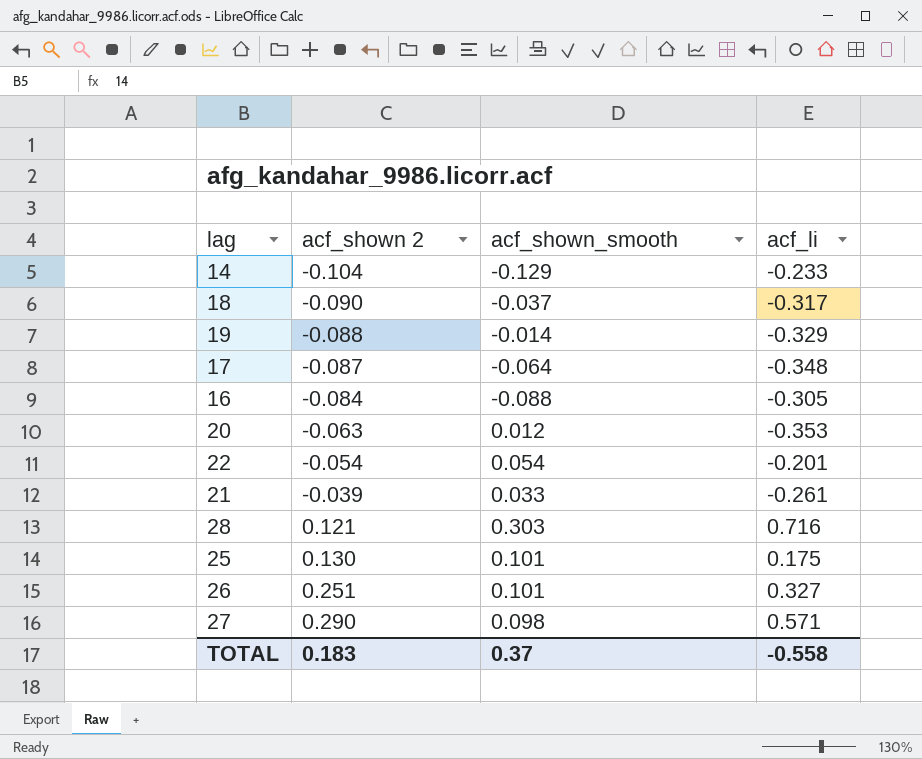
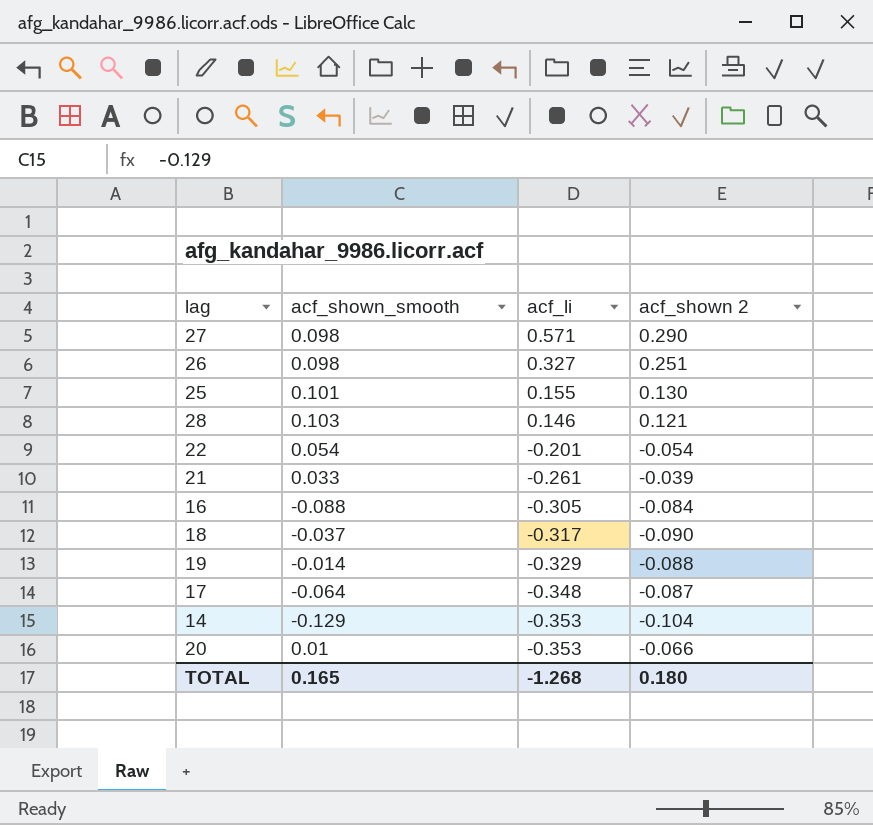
row order: acf_shown 2 ascending -> acf_li descending
column acf_shown 2 | position: 2 -> 4
26 | acf_shown_smooth: 0.101 -> 0.098
25 | acf_li: 0.175 -> 0.155
28 | acf_shown_smooth: 0.303 -> 0.103
28 | acf_li: 0.716 -> 0.146
14 | acf_li: -0.233 -> -0.353
20 | acf_shown_smooth: 0.012 -> 0.01
20 | acf_shown 2: -0.063 -> -0.066
TOTAL | acf_shown_smooth: 0.37 -> 0.165
TOTAL | acf_li: -0.558 -> -1.268
TOTAL | acf_shown 2: 0.183 -> 0.180

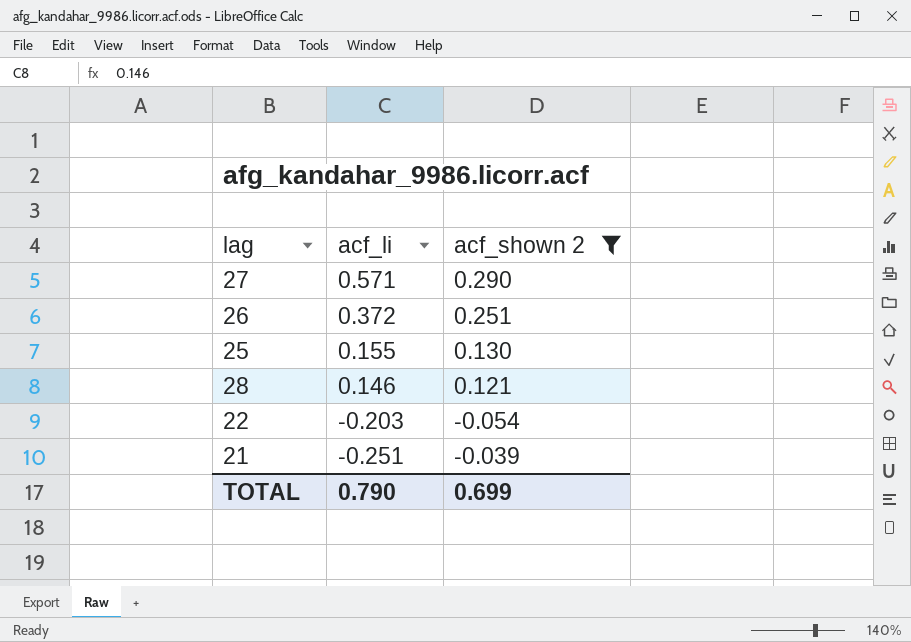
filter: none -> acf_shown 2 >= -0.054
column acf_shown_smooth | position: 2 -> none
26 | acf_li: 0.327 -> 0.372
22 | acf_li: -0.201 -> -0.203
21 | acf_li: -0.261 -> -0.251
TOTAL | acf_li: -1.268 -> 0.790
TOTAL | acf_shown 2: 0.180 -> 0.699

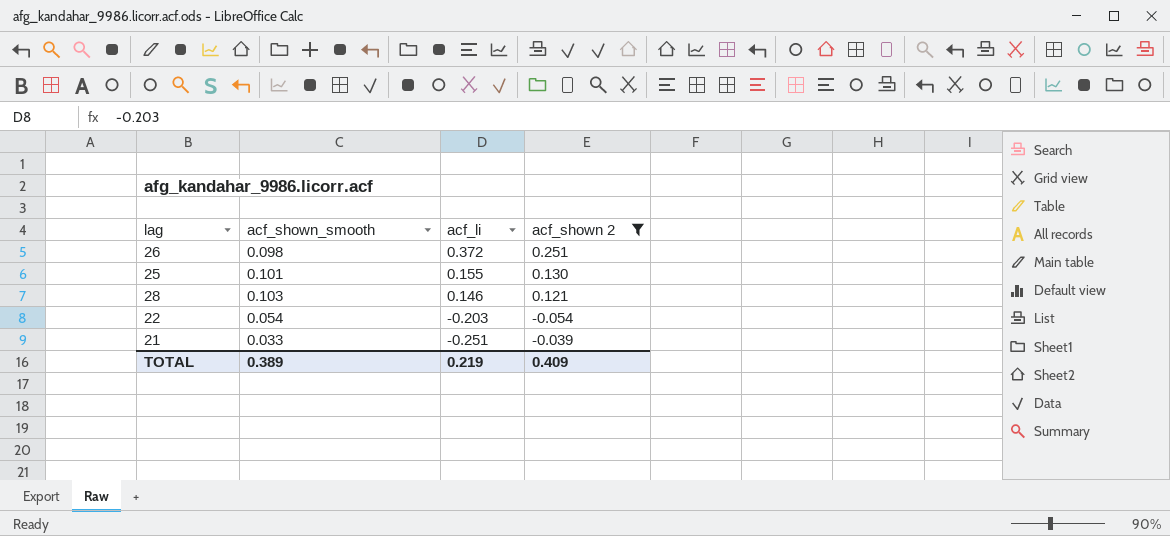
column acf_shown_smooth | position: none -> 2
row 27: 0.571 | 0.290 -> none
TOTAL | acf_li: 0.790 -> 0.219
TOTAL | acf_shown 2: 0.699 -> 0.409

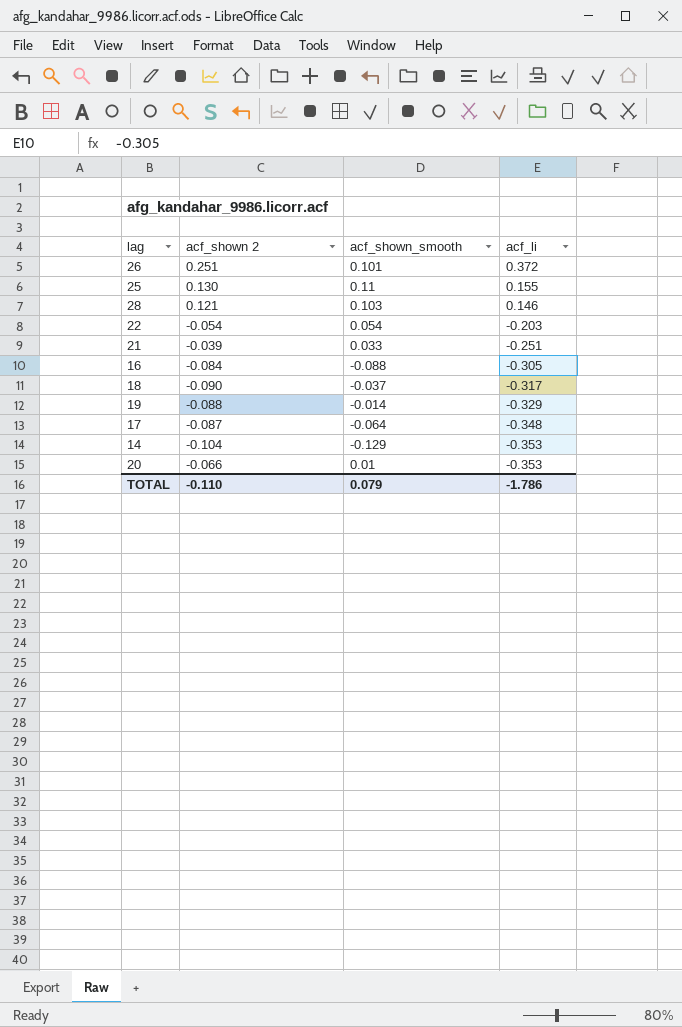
filter: acf_shown 2 >= -0.054 -> none
column acf_shown 2 | position: 4 -> 2
26 | acf_shown_smooth: 0.098 -> 0.101
25 | acf_shown_smooth: 0.101 -> 0.11
TOTAL | acf_shown 2: 0.409 -> -0.110
TOTAL | acf_shown_smooth: 0.389 -> 0.079
TOTAL | acf_li: 0.219 -> -1.786

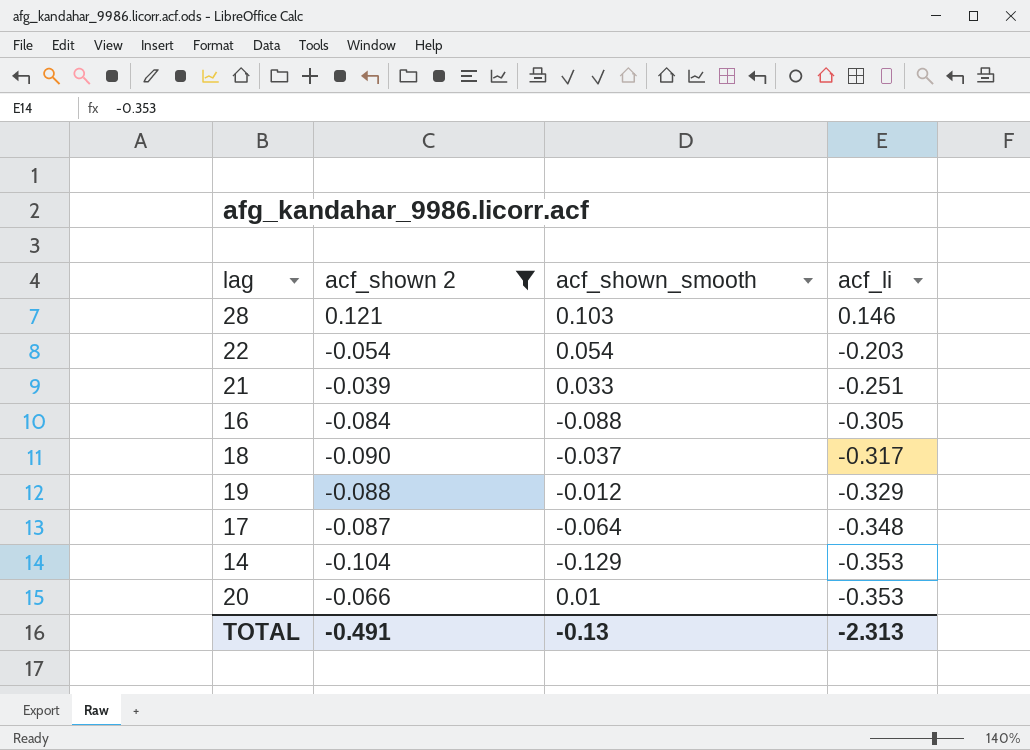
filter: none -> acf_shown 2 <= 0.121
19 | acf_shown_smooth: -0.014 -> -0.012
TOTAL | acf_shown 2: -0.110 -> -0.491
TOTAL | acf_shown_smooth: 0.079 -> -0.13
TOTAL | acf_li: -1.786 -> -2.313

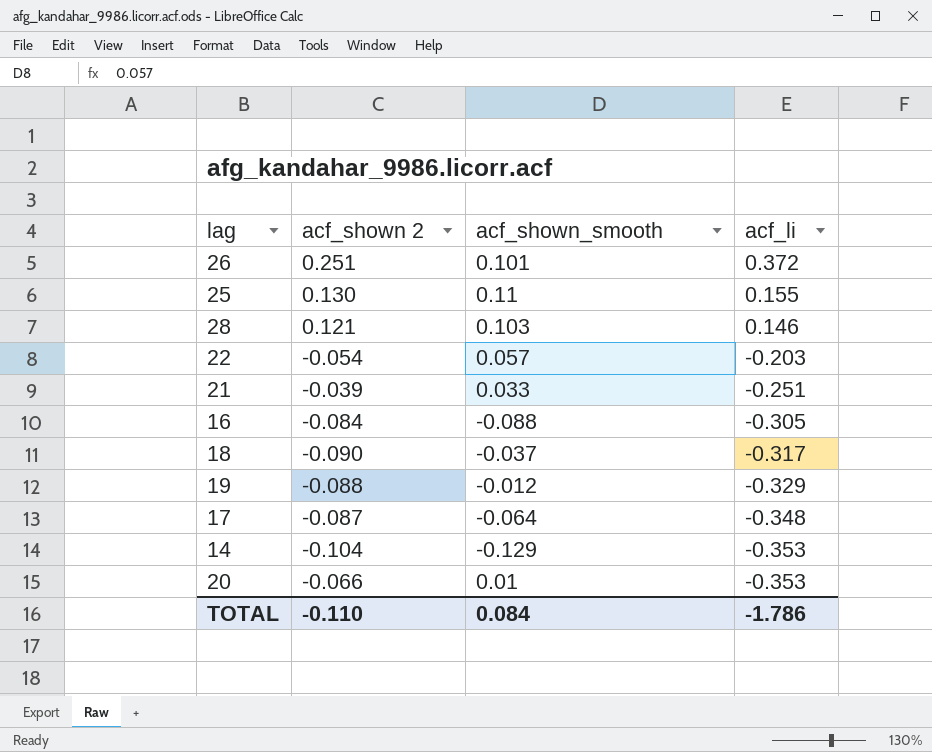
filter: acf_shown 2 <= 0.121 -> none
22 | acf_shown_smooth: 0.054 -> 0.057
TOTAL | acf_shown 2: -0.491 -> -0.110
TOTAL | acf_shown_smooth: -0.13 -> 0.084
TOTAL | acf_li: -2.313 -> -1.786

